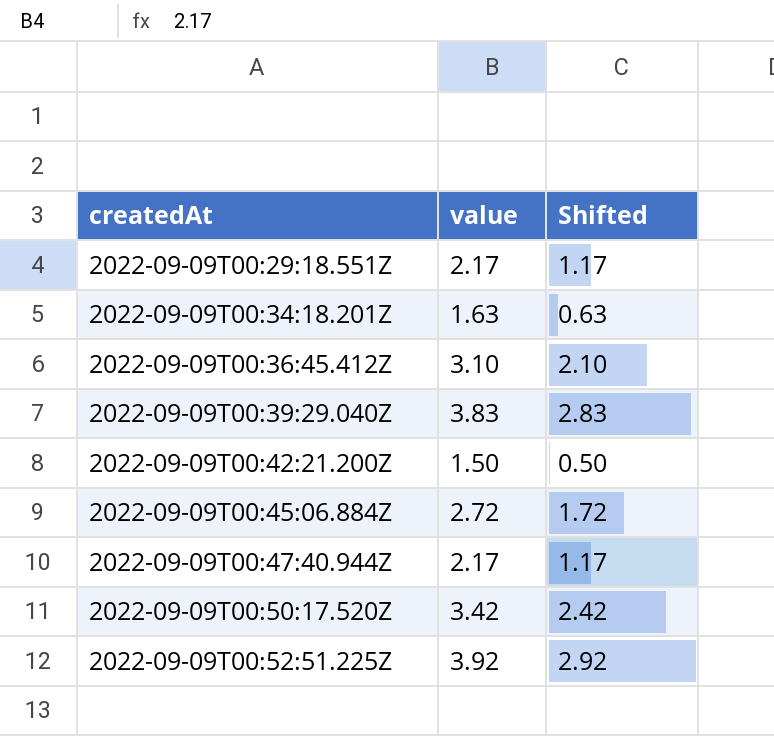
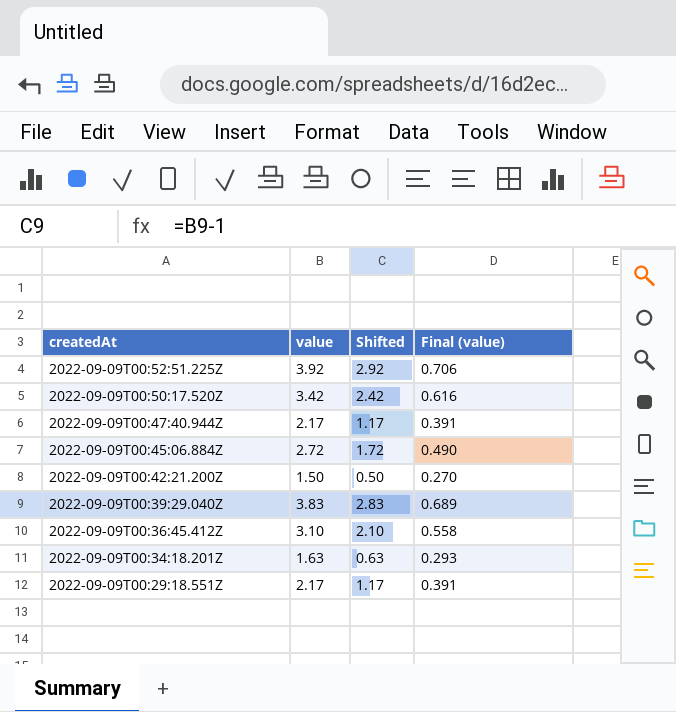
row order: createdAt ascending -> createdAt descending
column Final (value) | formula: none -> [value] * 0.18

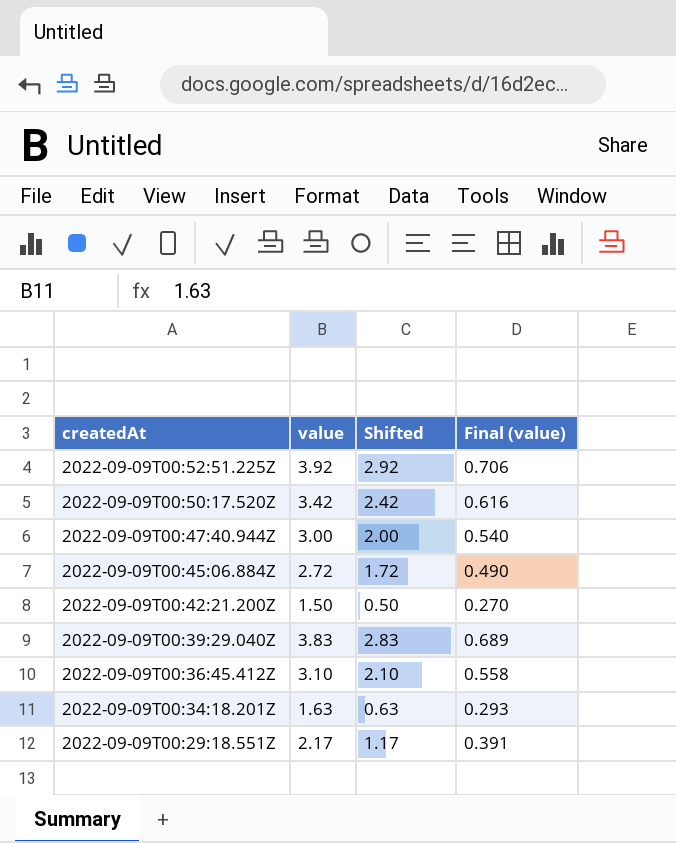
2022-09-09T00:47:40.944Z | value: 2.17 -> 3.00
2022-09-09T00:47:40.944Z | Shifted: 1.17 -> 2.00
2022-09-09T00:47:40.944Z | Final (value): 0.391 -> 0.540

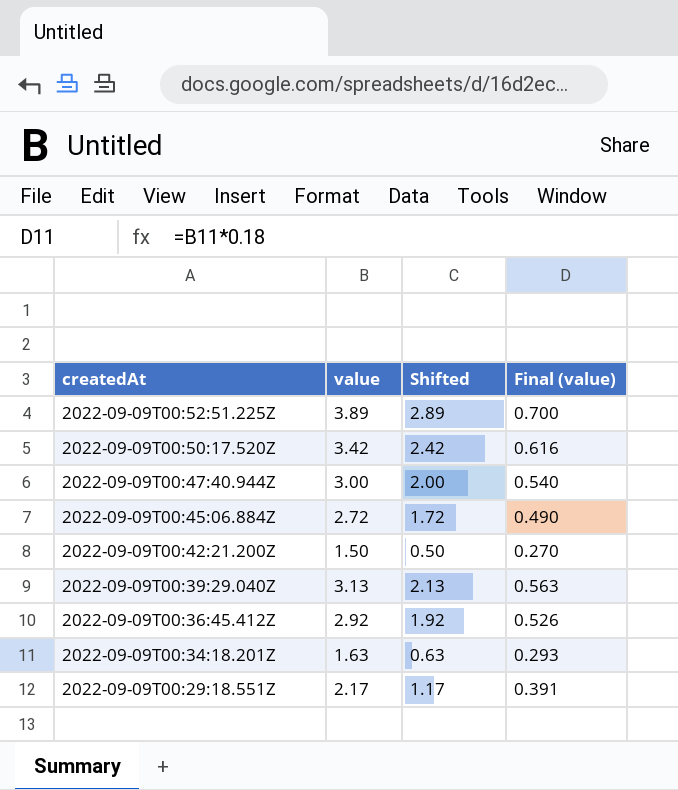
2022-09-09T00:52:51.225Z | value: 3.92 -> 3.89
2022-09-09T00:52:51.225Z | Shifted: 2.92 -> 2.89
2022-09-09T00:52:51.225Z | Final (value): 0.706 -> 0.700
2022-09-09T00:39:29.040Z | value: 3.83 -> 3.13
2022-09-09T00:39:29.040Z | Shifted: 2.83 -> 2.13
2022-09-09T00:39:29.040Z | Final (value): 0.689 -> 0.563
2022-09-09T00:36:45.412Z | value: 3.10 -> 2.92
2022-09-09T00:36:45.412Z | Shifted: 2.10 -> 1.92
2022-09-09T00:36:45.412Z | Final (value): 0.558 -> 0.526

